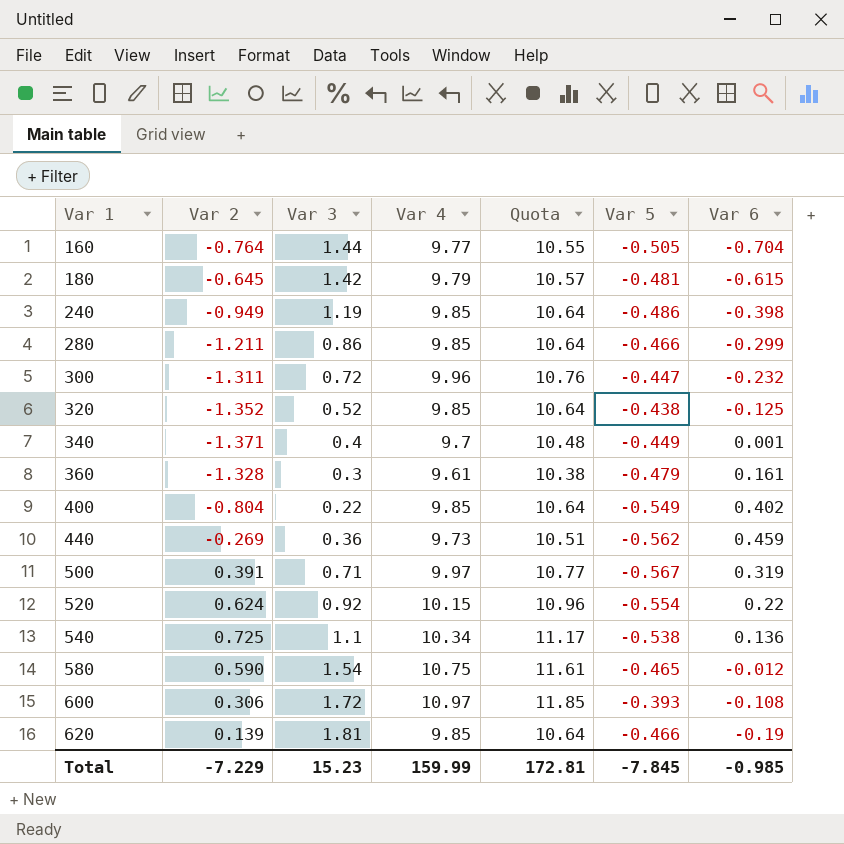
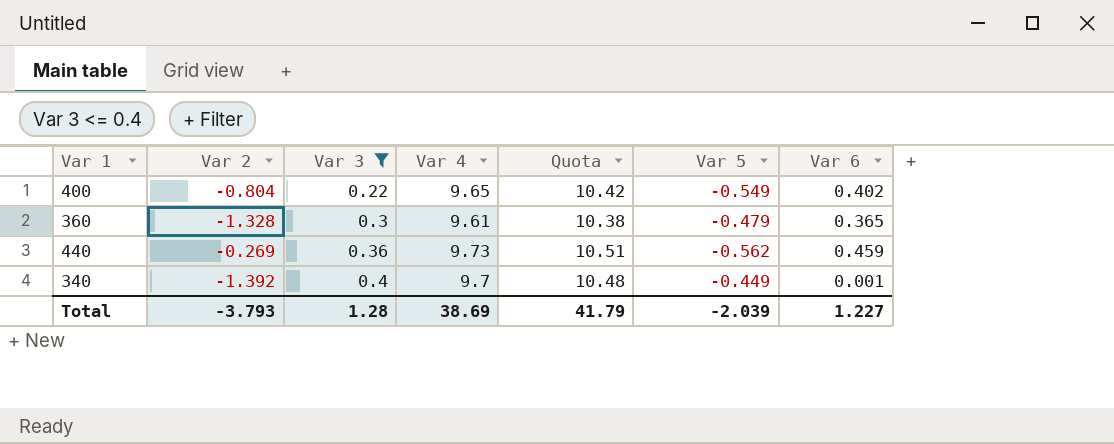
filter: none -> Var 3 <= 0.4
row order: Var 1 ascending -> Var 3 ascending
400 | Var 4: 9.85 -> 9.65
400 | Quota: 10.64 -> 10.42
360 | Var 6: 0.161 -> 0.365
340 | Var 2: -1.371 -> -1.392
Total | Var 2: -7.229 -> -3.793
Total | Var 3: 15.23 -> 1.28
Total | Var 4: 159.99 -> 38.69
Total | Quota: 172.81 -> 41.79
Total | Var 5: -7.845 -> -2.039
Total | Var 6: -0.985 -> 1.227

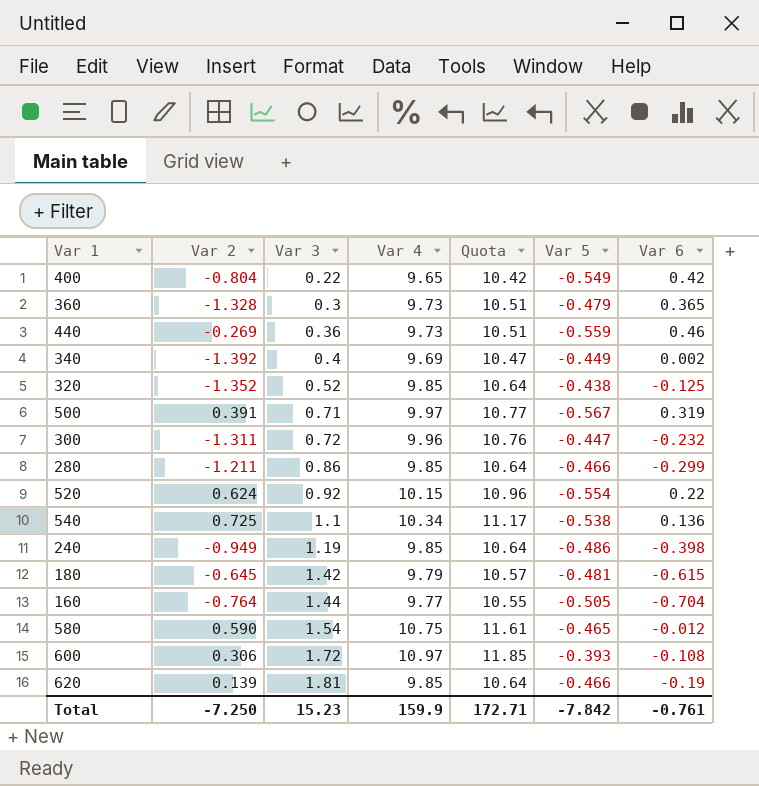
filter: Var 3 <= 0.4 -> none
400 | Var 6: 0.402 -> 0.42
360 | Var 4: 9.61 -> 9.73
360 | Quota: 10.38 -> 10.51
440 | Var 5: -0.562 -> -0.559
440 | Var 6: 0.459 -> 0.46
340 | Var 4: 9.7 -> 9.69
340 | Quota: 10.48 -> 10.47
340 | Var 6: 0.001 -> 0.002
Total | Var 2: -3.793 -> -7.250
Total | Var 3: 1.28 -> 15.23
Total | Var 4: 38.69 -> 159.9
Total | Quota: 41.79 -> 172.71
Total | Var 5: -2.039 -> -7.842
Total | Var 6: 1.227 -> -0.761

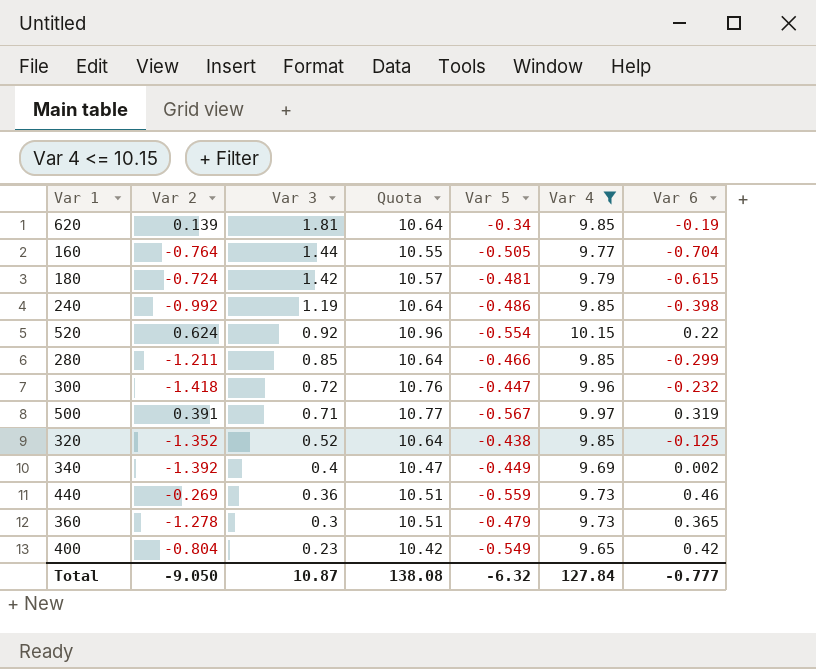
filter: none -> Var 4 <= 10.15
row order: Var 3 ascending -> Var 3 descending
column Var 4 | position: 4 -> 6
620 | Var 5: -0.466 -> -0.34
180 | Var 2: -0.645 -> -0.724
240 | Var 2: -0.949 -> -0.992
280 | Var 3: 0.86 -> 0.85
300 | Var 2: -1.311 -> -1.418
360 | Var 2: -1.328 -> -1.278
400 | Var 3: 0.22 -> 0.23
Total | Var 2: -7.250 -> -9.050
Total | Var 3: 15.23 -> 10.87
Total | Quota: 172.71 -> 138.08
Total | Var 5: -7.842 -> -6.32
Total | Var 4: 159.9 -> 127.84
Total | Var 6: -0.761 -> -0.777

